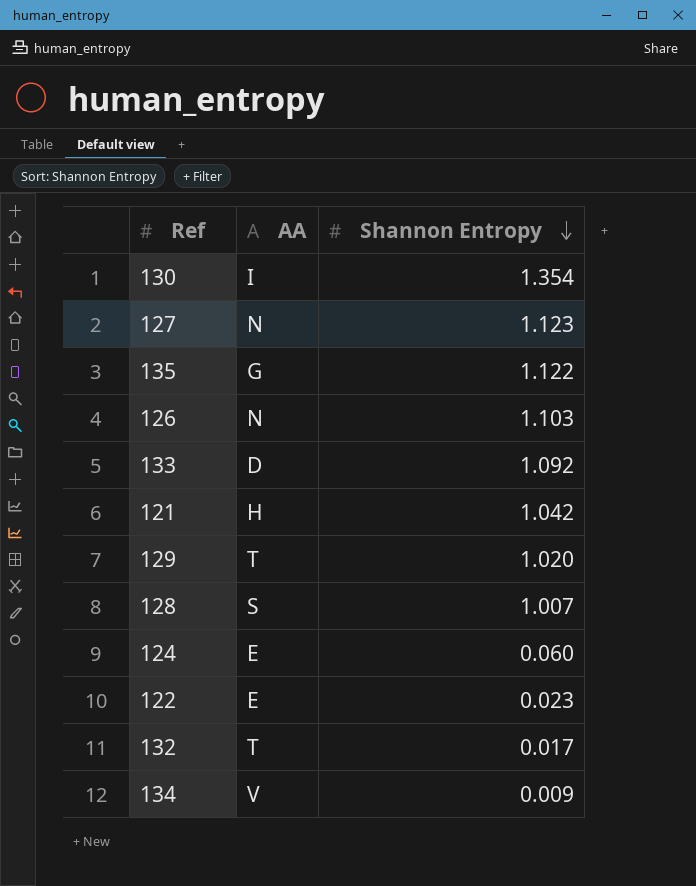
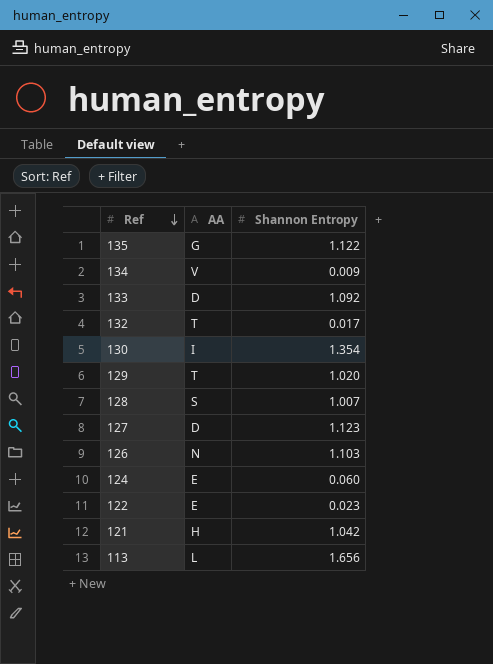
row order: Shannon Entropy descending -> Ref descending
127 | AA: N -> D
row 113: none -> L | 1.656

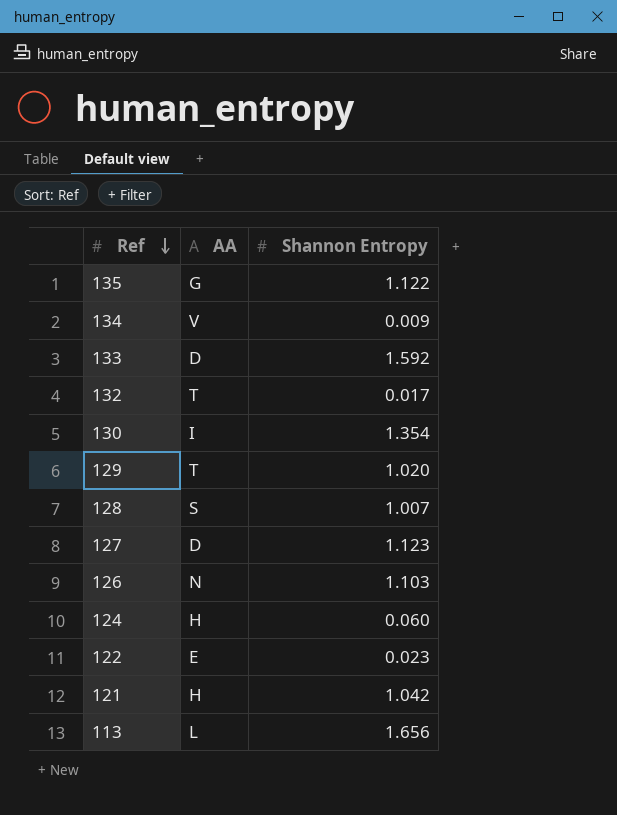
133 | Shannon Entropy: 1.092 -> 1.592
124 | AA: E -> H

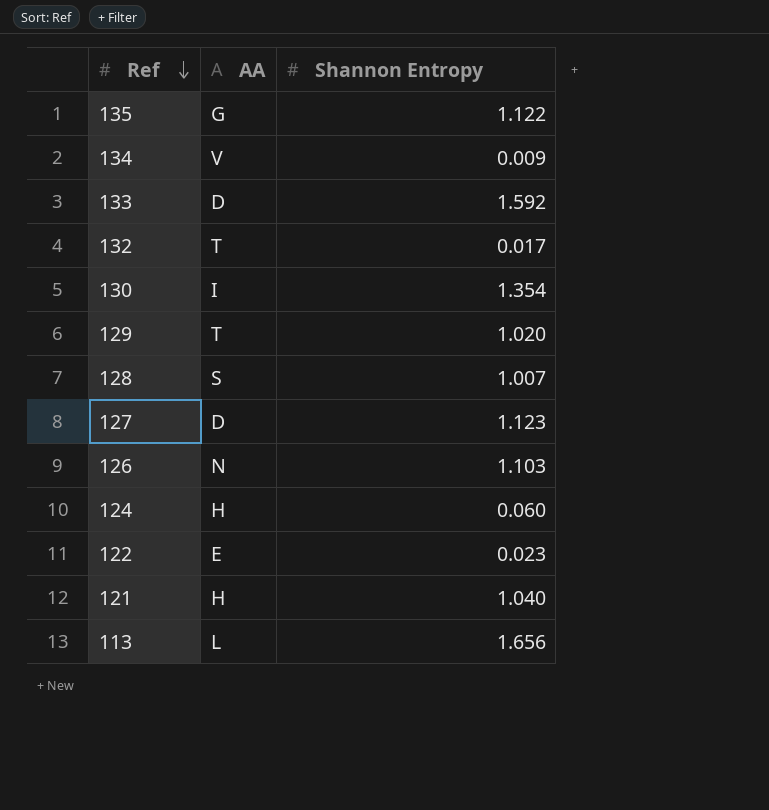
121 | Shannon Entropy: 1.042 -> 1.040

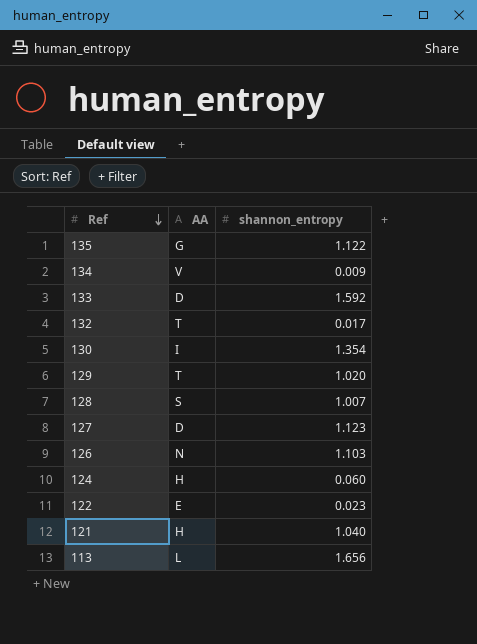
column name: Shannon Entropy -> shannon_entropy

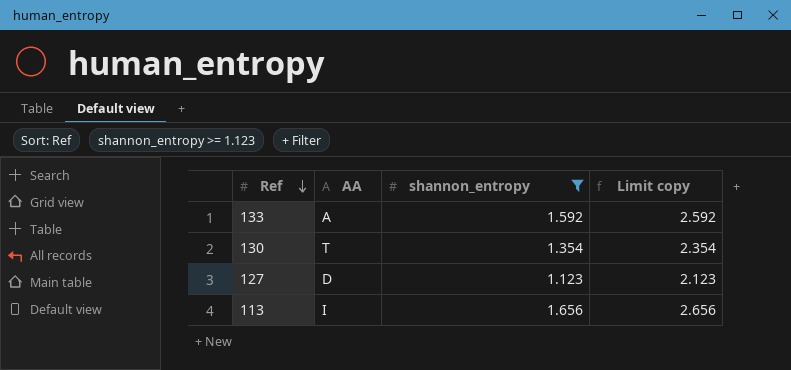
filter: none -> shannon_entropy >= 1.123
column Limit copy | formula: none -> [shannon_entropy] + 1
133 | AA: D -> A
130 | AA: I -> T
113 | AA: L -> I

